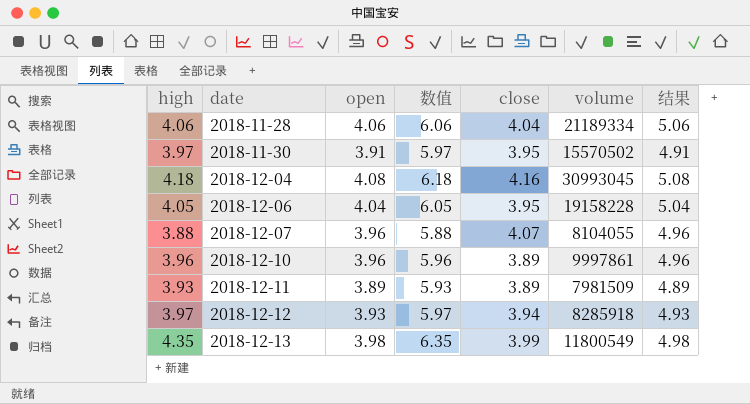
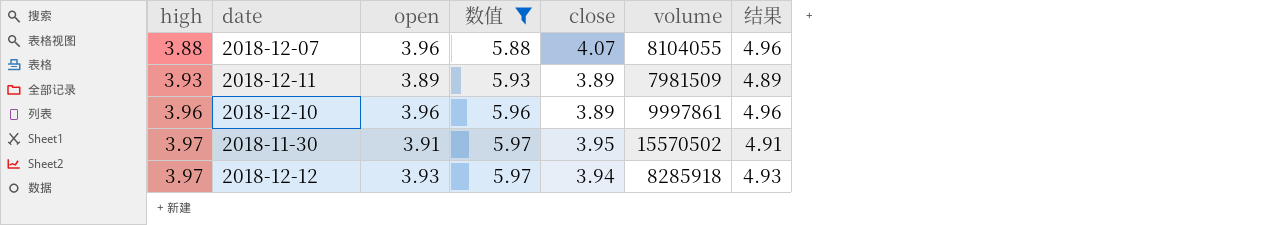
filter: none -> 数值 <= 5.97
row order: date ascending -> high ascending

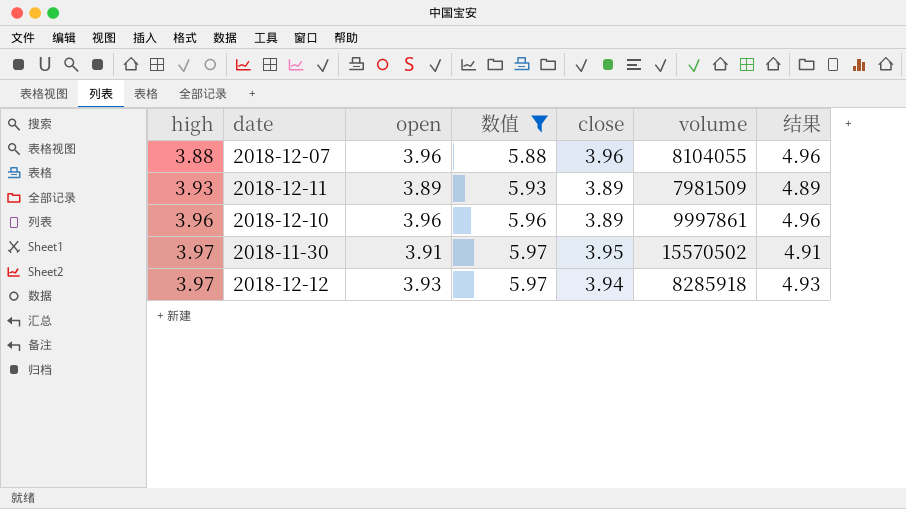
2018-12-07 | close: 4.07 -> 3.96

